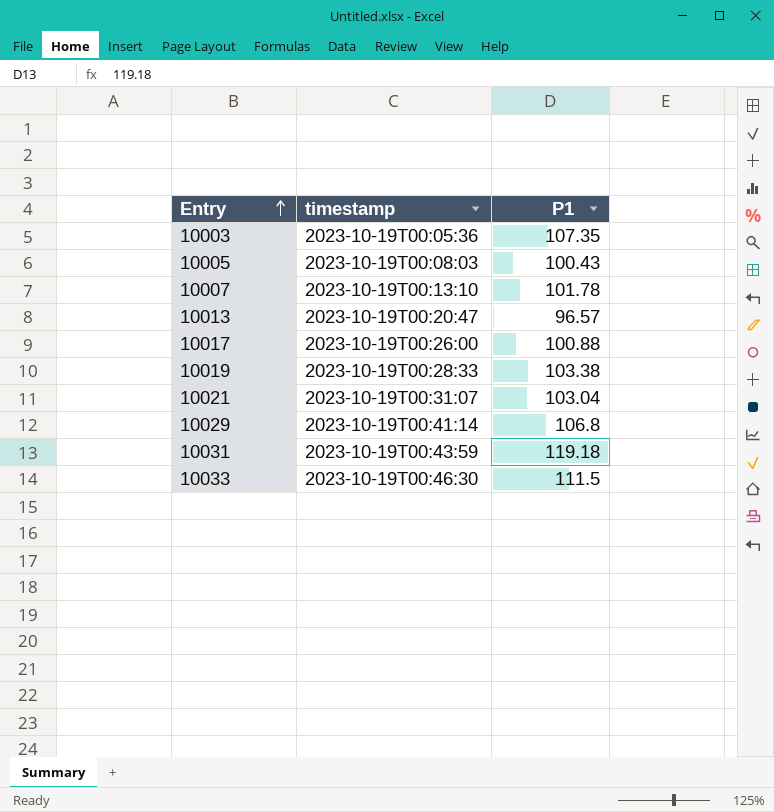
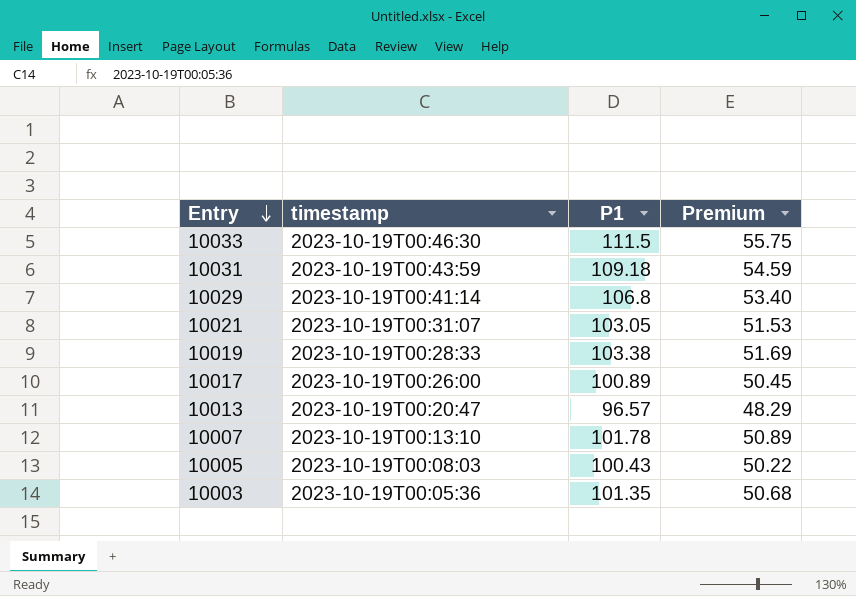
row order: Entry ascending -> Entry descending
column Premium | formula: none -> [P1] * 0.5
10031 | P1: 119.18 -> 109.18
10021 | P1: 103.04 -> 103.05
10017 | P1: 100.88 -> 100.89
10003 | P1: 107.35 -> 101.35

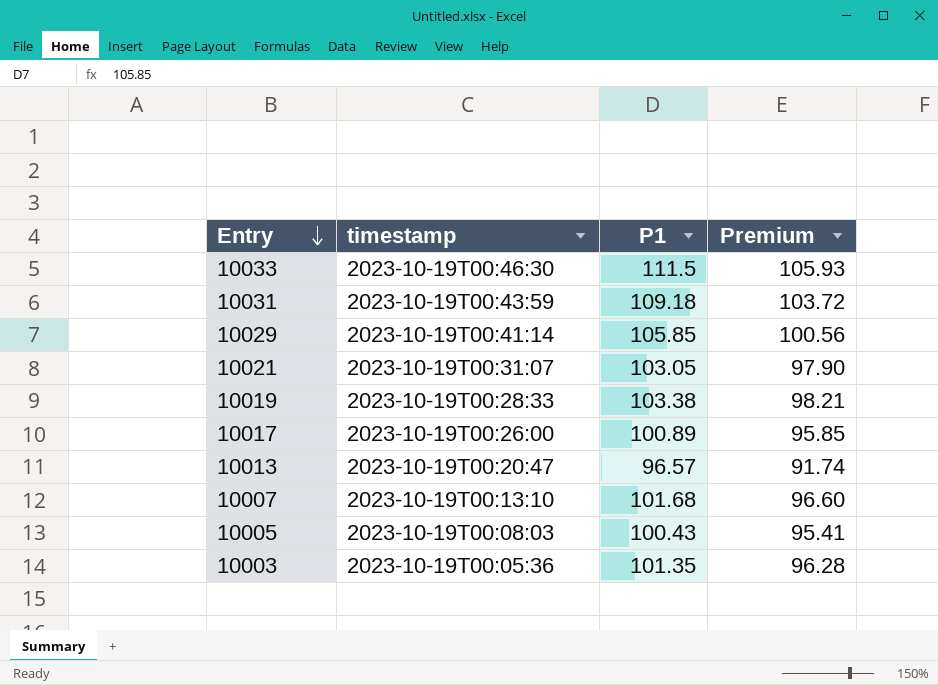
column Premium | formula: [P1] * 0.5 -> [P1] * 0.95
10029 | P1: 106.8 -> 105.85
10007 | P1: 101.78 -> 101.68

